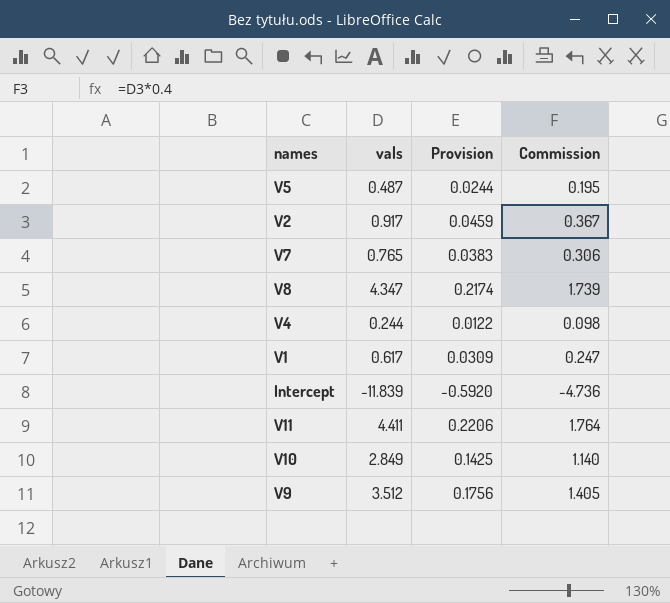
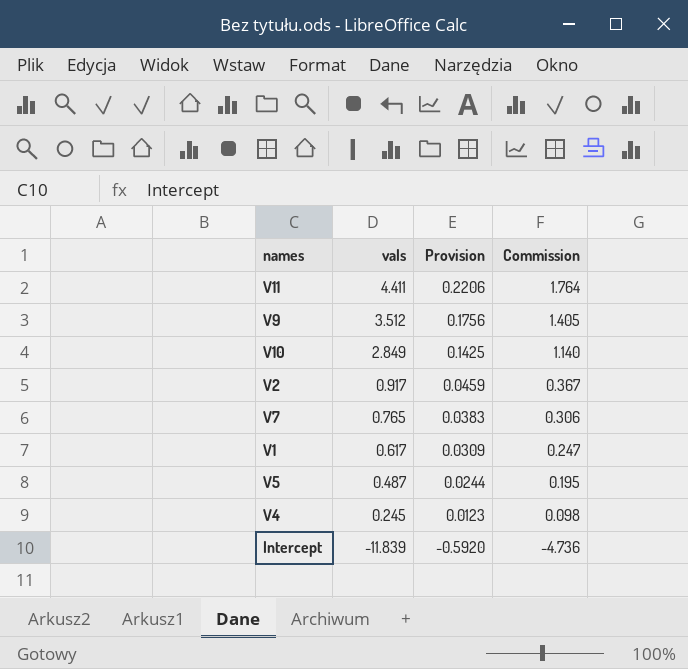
row order: none -> vals descending
row V8: 4.347 | 0.2174 | 1.739 -> none
V4 | vals: 0.244 -> 0.245
V4 | Provision: 0.0122 -> 0.0123

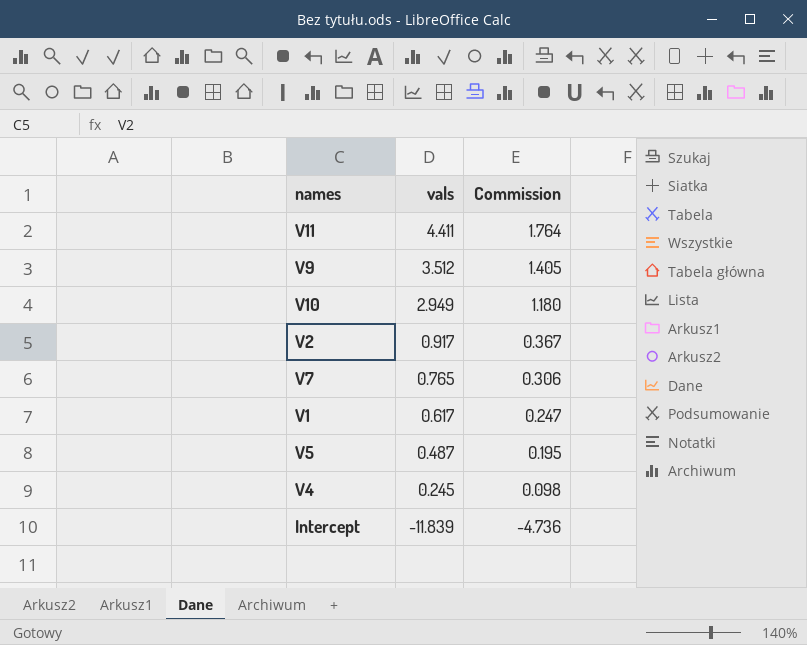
column Provision | formula: [vals] * 0.05 -> none
V10 | vals: 2.849 -> 2.949
V10 | Commission: 1.140 -> 1.180

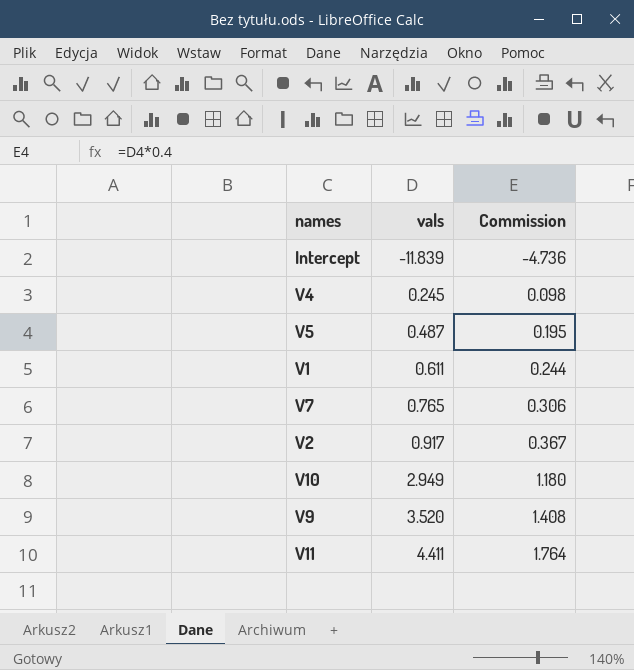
row order: vals descending -> vals ascending
V1 | vals: 0.617 -> 0.611
V1 | Commission: 0.247 -> 0.244
V9 | vals: 3.512 -> 3.520
V9 | Commission: 1.405 -> 1.408

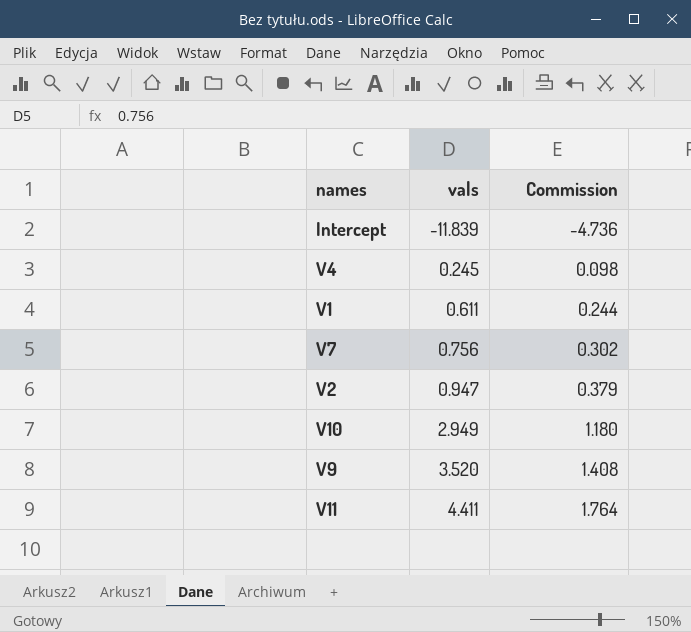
row V5: 0.487 | 0.195 -> none
V7 | vals: 0.765 -> 0.756
V7 | Commission: 0.306 -> 0.302
V2 | vals: 0.917 -> 0.947
V2 | Commission: 0.367 -> 0.379

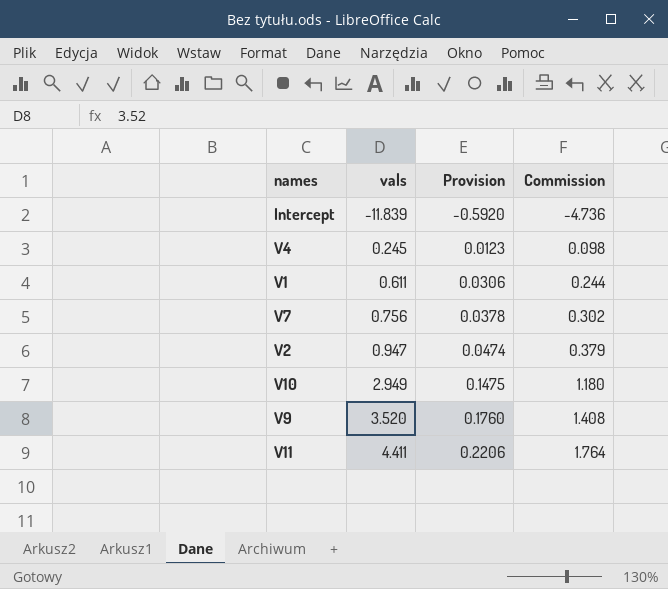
column Provision | formula: none -> [vals] * 0.05

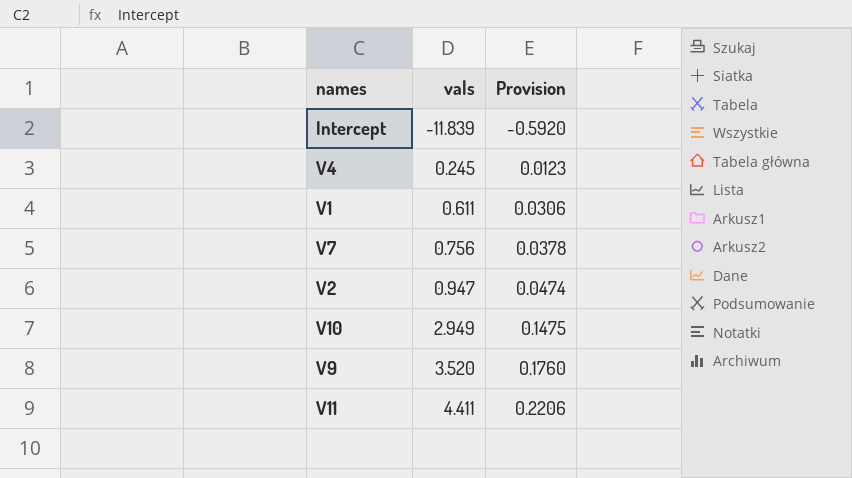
column Commission | formula: [vals] * 0.4 -> none

